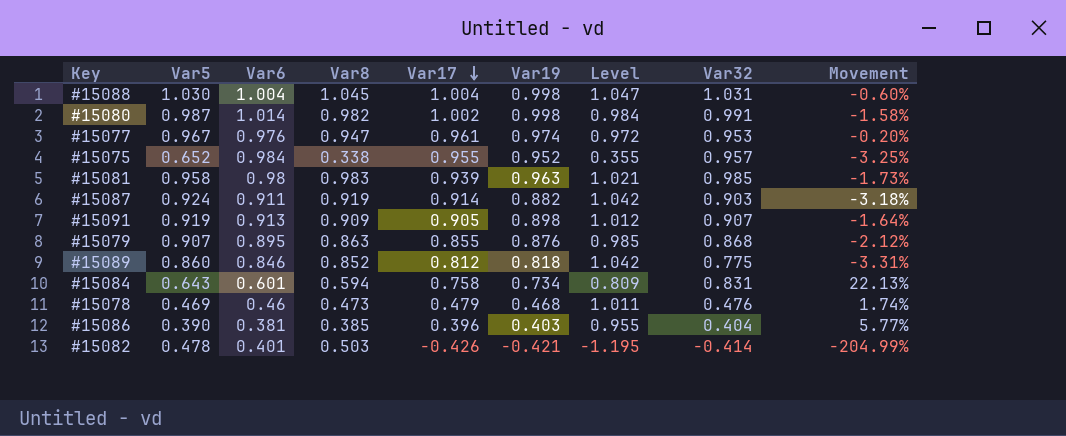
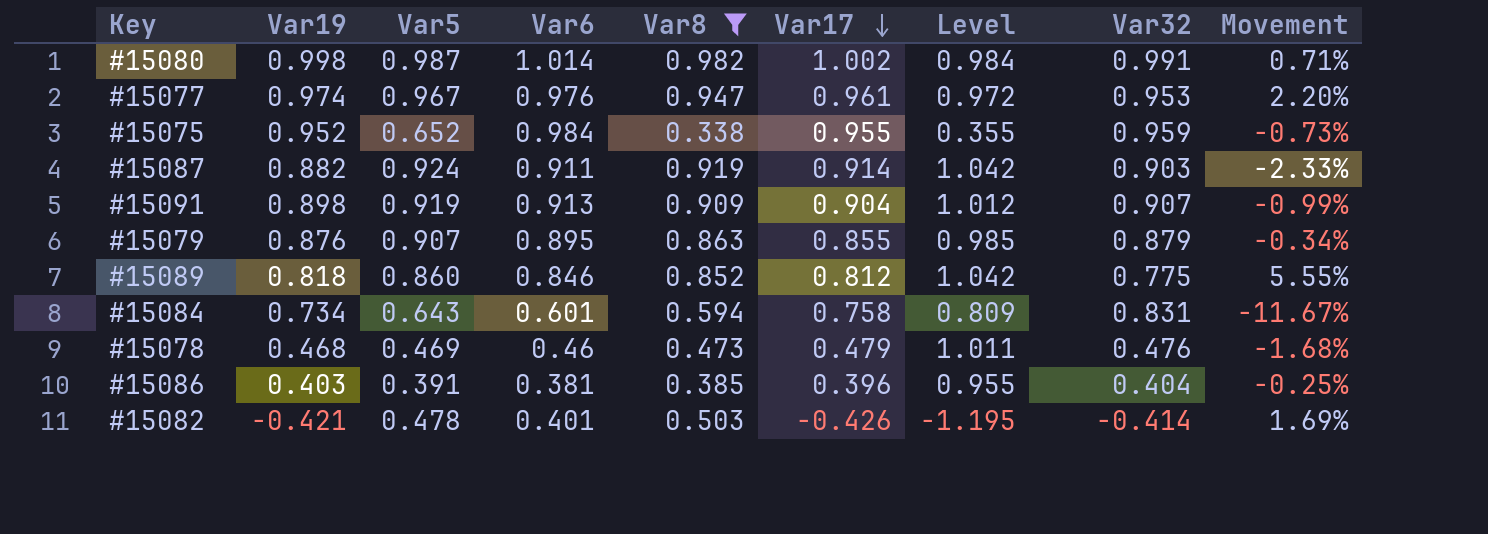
filter: none -> Var8 <= 0.982
column Var19 | position: 6 -> 2
column Movement | formula: ([Var19] - [Var6]) / [Var6] -> ([Var19] - [Var32]) / [Var32]
#15075 | Var32: 0.957 -> 0.959
#15091 | Var17: 0.905 -> 0.904
#15079 | Var32: 0.868 -> 0.879
#15086 | Var5: 0.390 -> 0.391

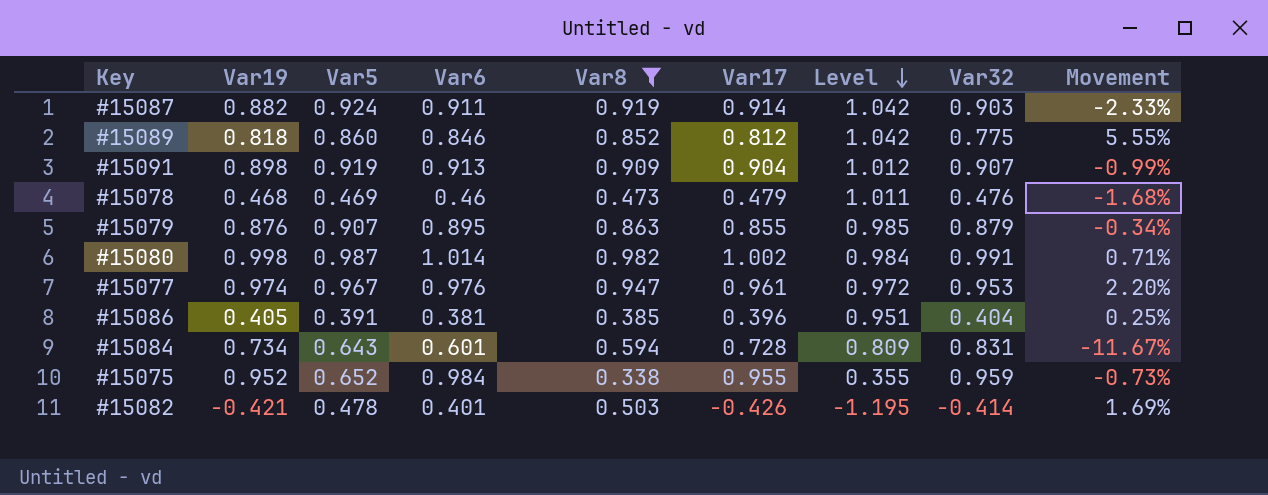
row order: Var17 descending -> Level descending
#15086 | Var19: 0.403 -> 0.405
#15086 | Level: 0.955 -> 0.951
#15086 | Movement: -0.25% -> 0.25%
#15084 | Var17: 0.758 -> 0.728

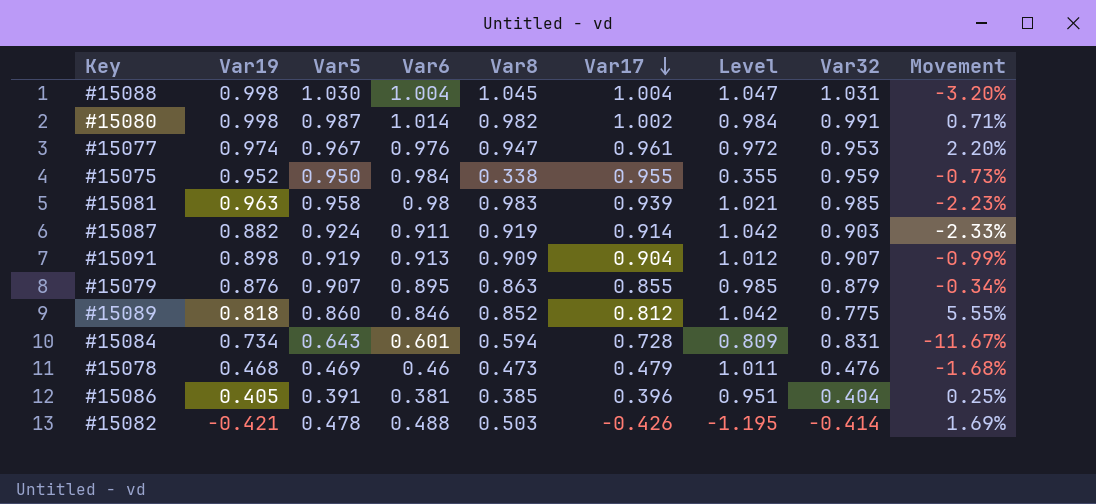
filter: Var8 <= 0.982 -> none
row order: Level descending -> Var17 descending
#15075 | Var5: 0.652 -> 0.950
#15082 | Var6: 0.401 -> 0.488

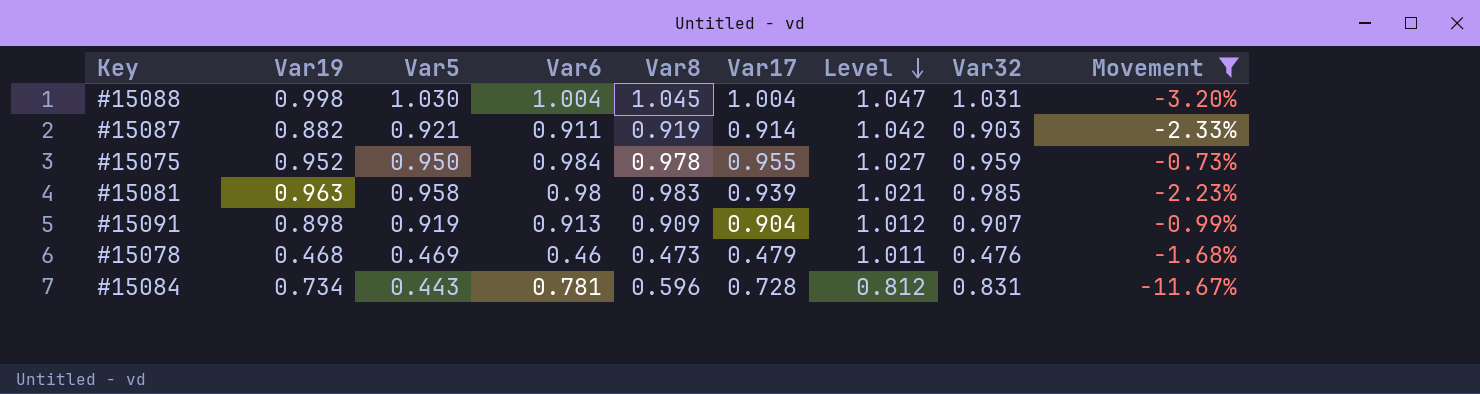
filter: none -> Movement <= -0.73%
row order: Var17 descending -> Level descending
#15087 | Var5: 0.924 -> 0.921
#15075 | Var8: 0.338 -> 0.978
#15075 | Level: 0.355 -> 1.027
#15084 | Var5: 0.643 -> 0.443
#15084 | Var6: 0.601 -> 0.781
#15084 | Var8: 0.594 -> 0.596
#15084 | Level: 0.809 -> 0.812

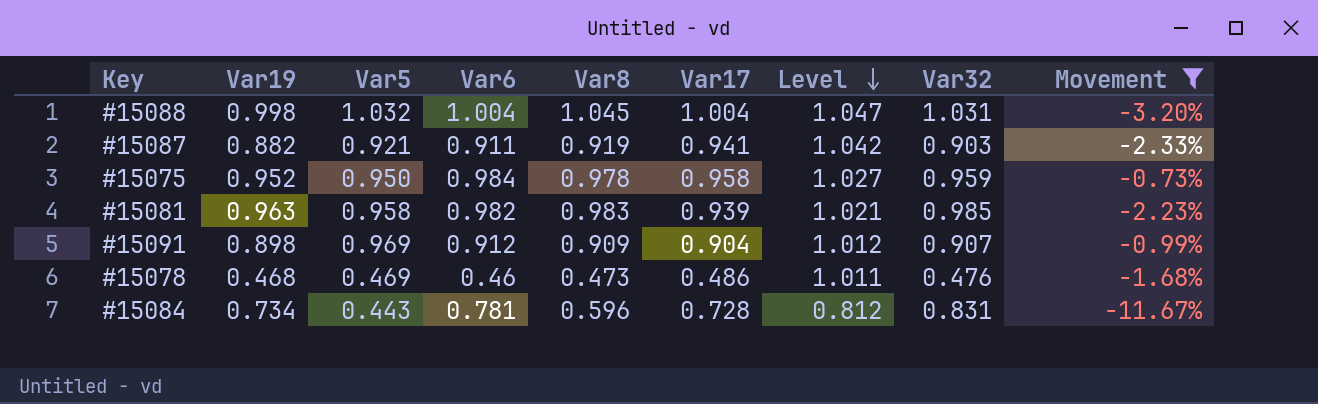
#15088 | Var5: 1.030 -> 1.032
#15087 | Var17: 0.914 -> 0.941
#15075 | Var17: 0.955 -> 0.958
#15081 | Var6: 0.98 -> 0.982
#15091 | Var5: 0.919 -> 0.969
#15091 | Var6: 0.913 -> 0.912
#15078 | Var17: 0.479 -> 0.486

